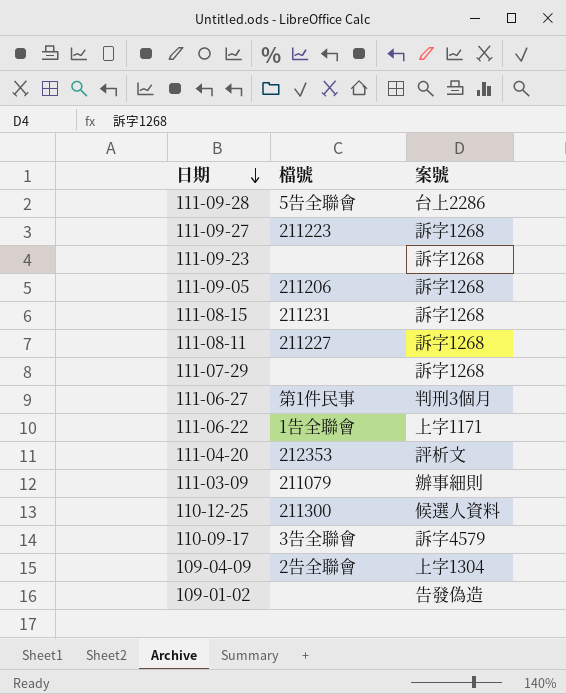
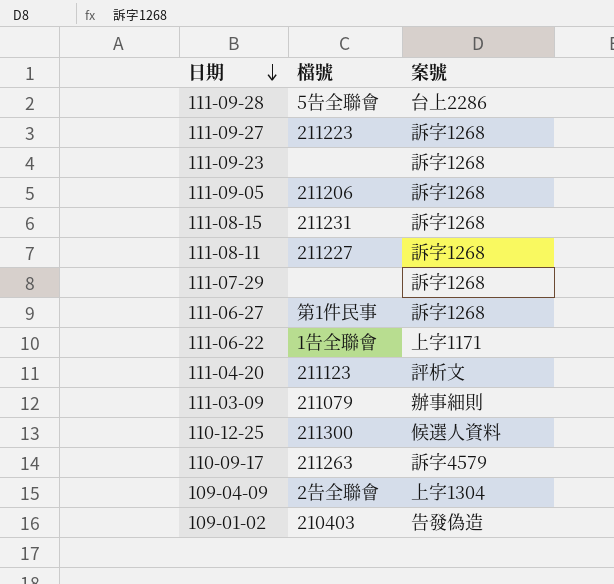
111-06-27 | 案號: 判刑3個月 -> 訴字1268
111-04-20 | 檔號: 212353 -> 211123
110-09-17 | 檔號: 3告全聯會 -> 211263
109-01-02 | 檔號: none -> 210403

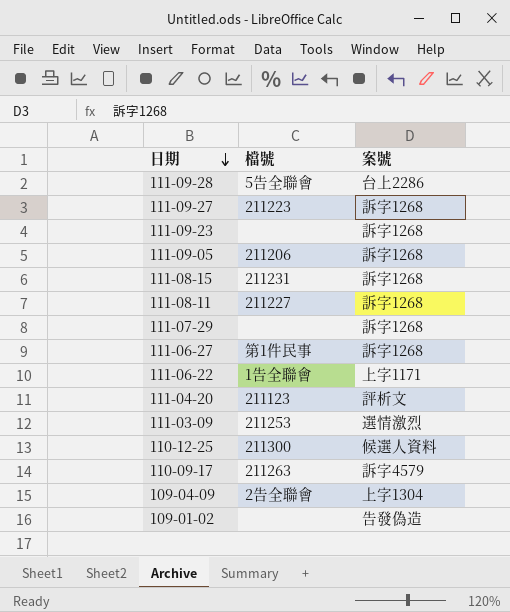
111-03-09 | 檔號: 211079 -> 211253
111-03-09 | 案號: 辦事細則 -> 選情激烈
109-01-02 | 檔號: 210403 -> none

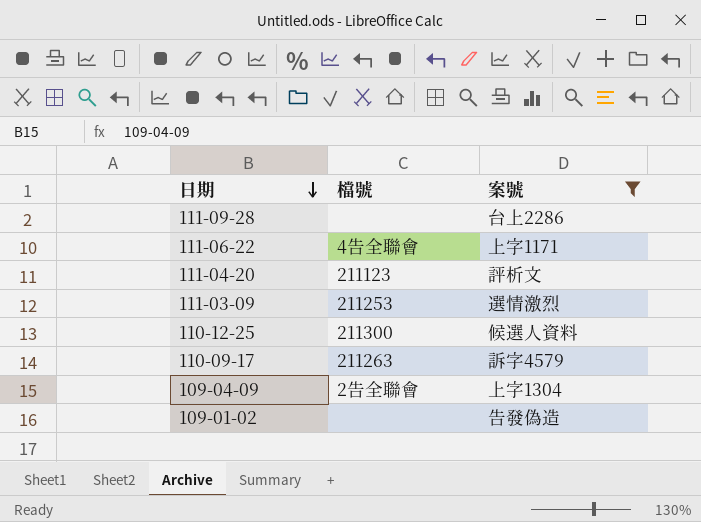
filter: none -> 案號 != 訴字1268
111-09-28 | 檔號: 5告全聯會 -> none
111-06-22 | 檔號: 1告全聯會 -> 4告全聯會

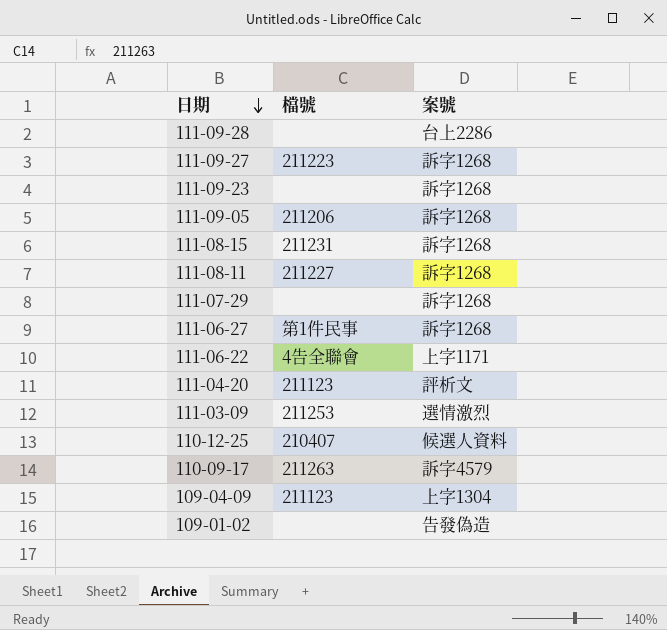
filter: 案號 != 訴字1268 -> none
110-12-25 | 檔號: 211300 -> 210407
109-04-09 | 檔號: 2告全聯會 -> 211123

